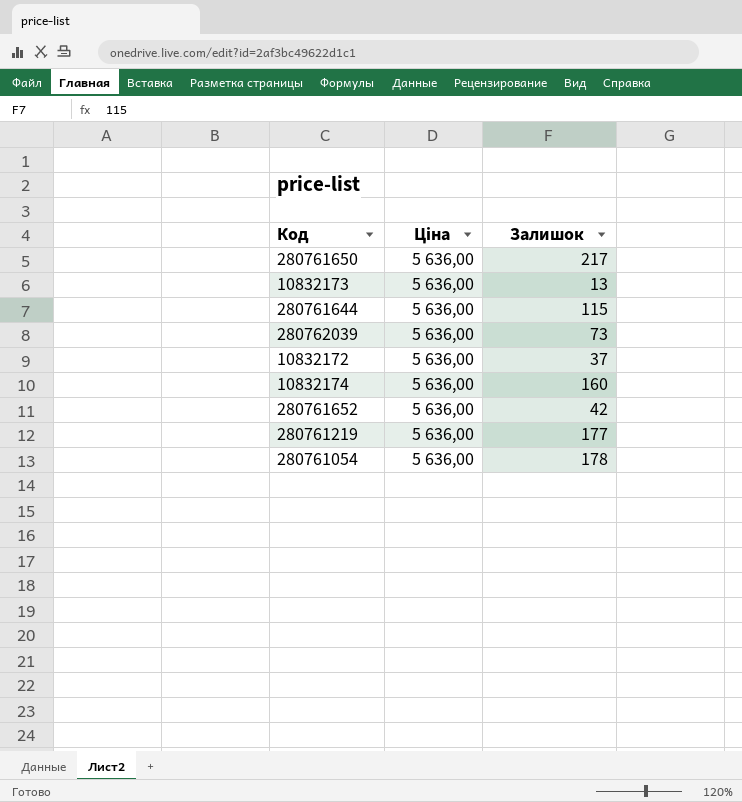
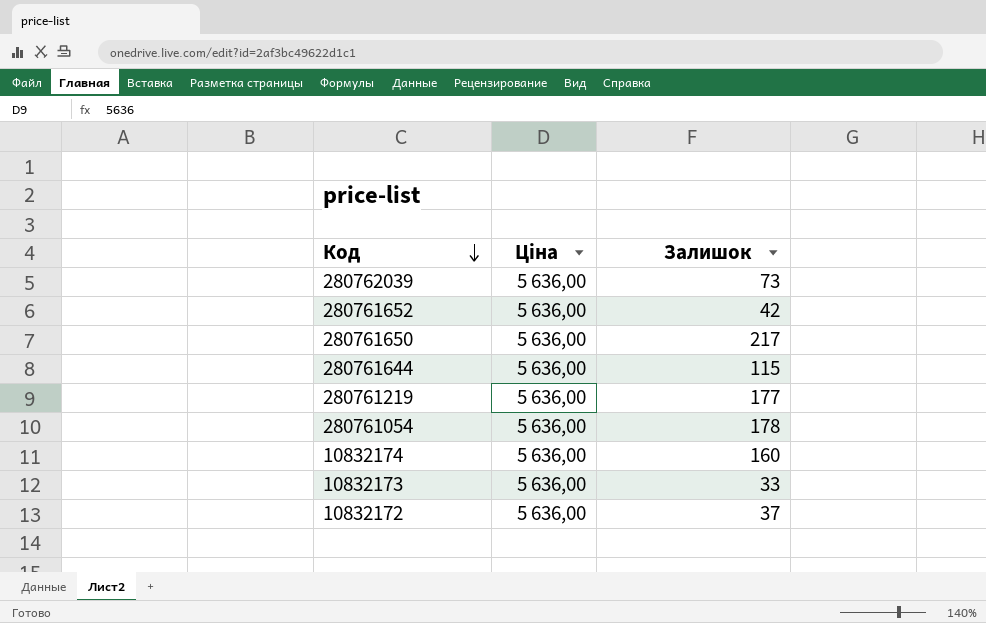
row order: none -> Код descending
10832173 | Залишок: 13 -> 33

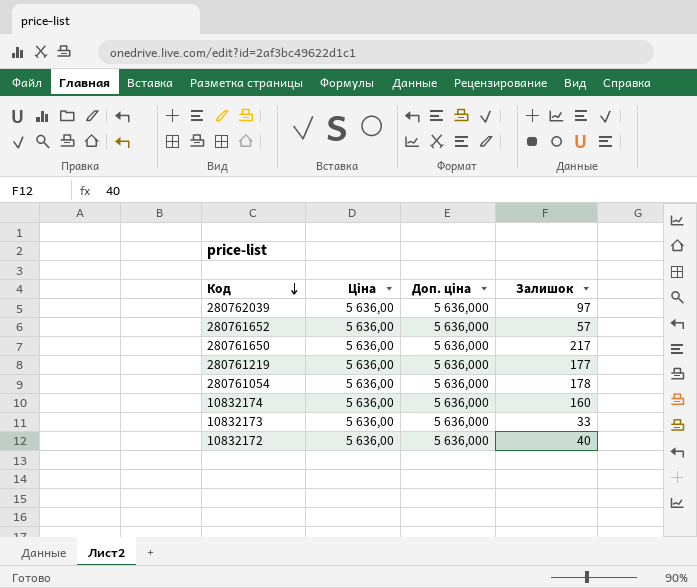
column Доп. ціна | position: none -> 3
row 280761644: 5 636,00 | 115 -> none
280762039 | Залишок: 73 -> 97
280761652 | Залишок: 42 -> 57
10832172 | Залишок: 37 -> 40

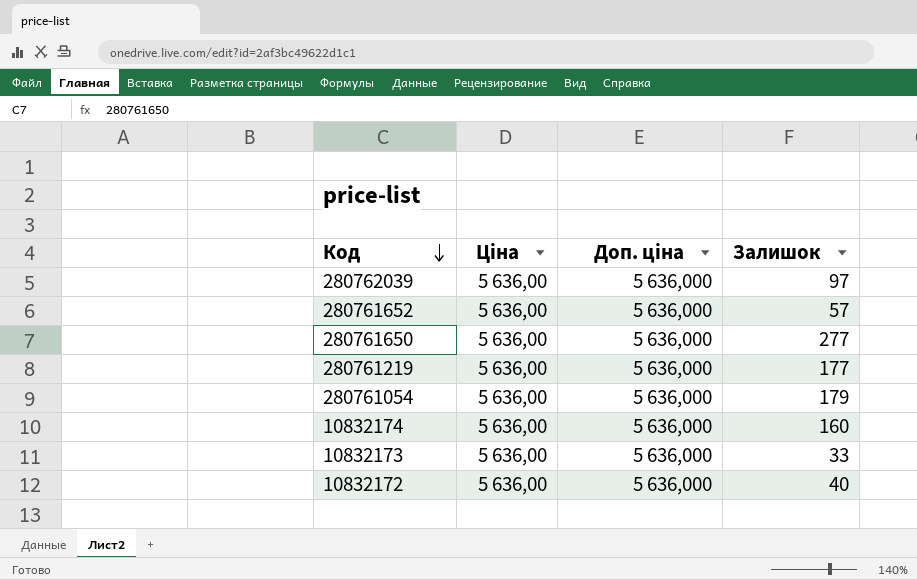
280761650 | Залишок: 217 -> 277
280761054 | Залишок: 178 -> 179

